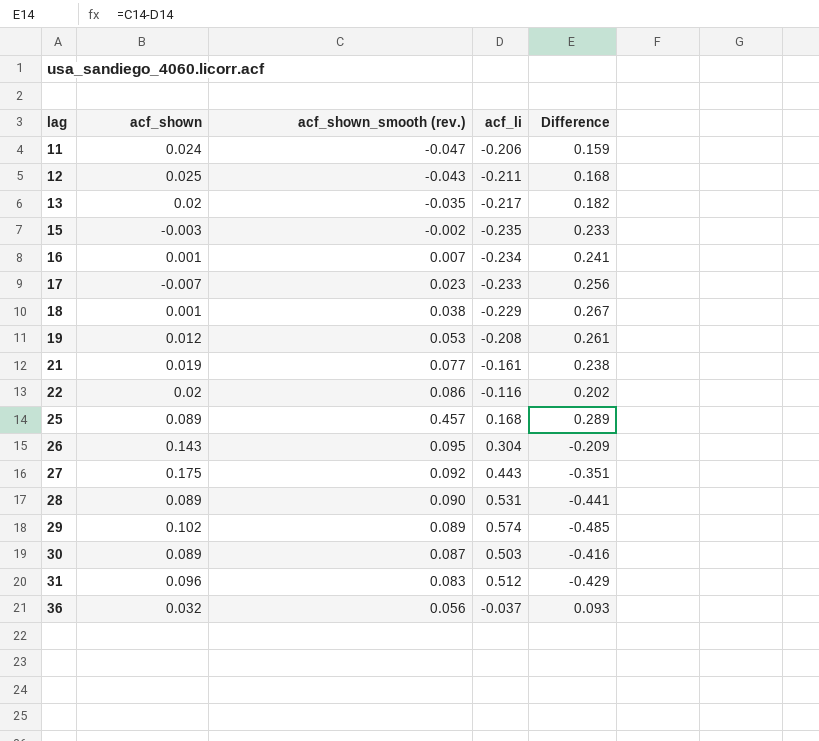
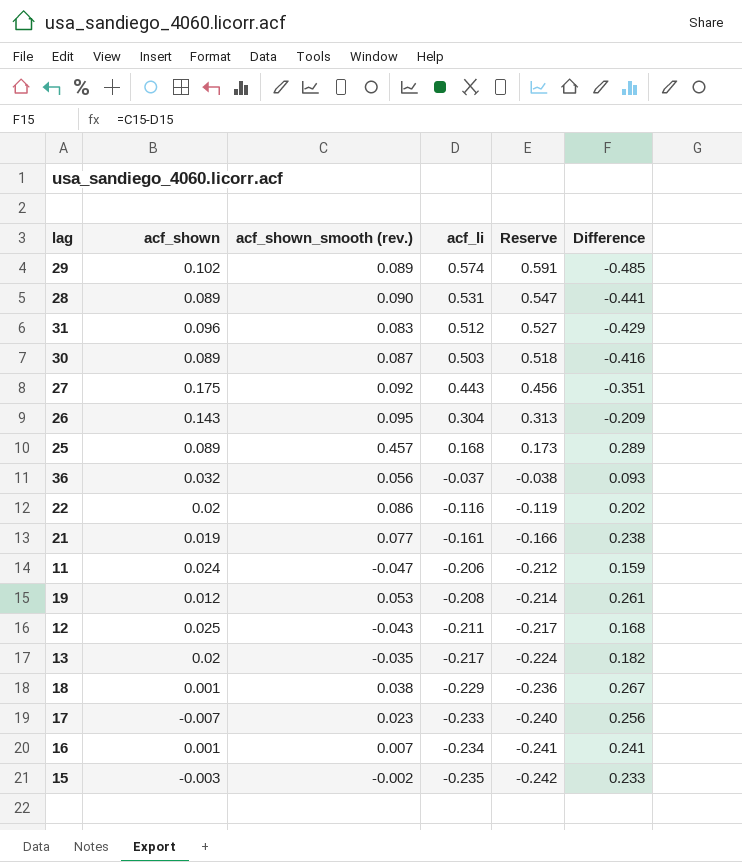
row order: lag ascending -> acf_li descending
column Reserve | formula: none -> [acf_li] * 1.03

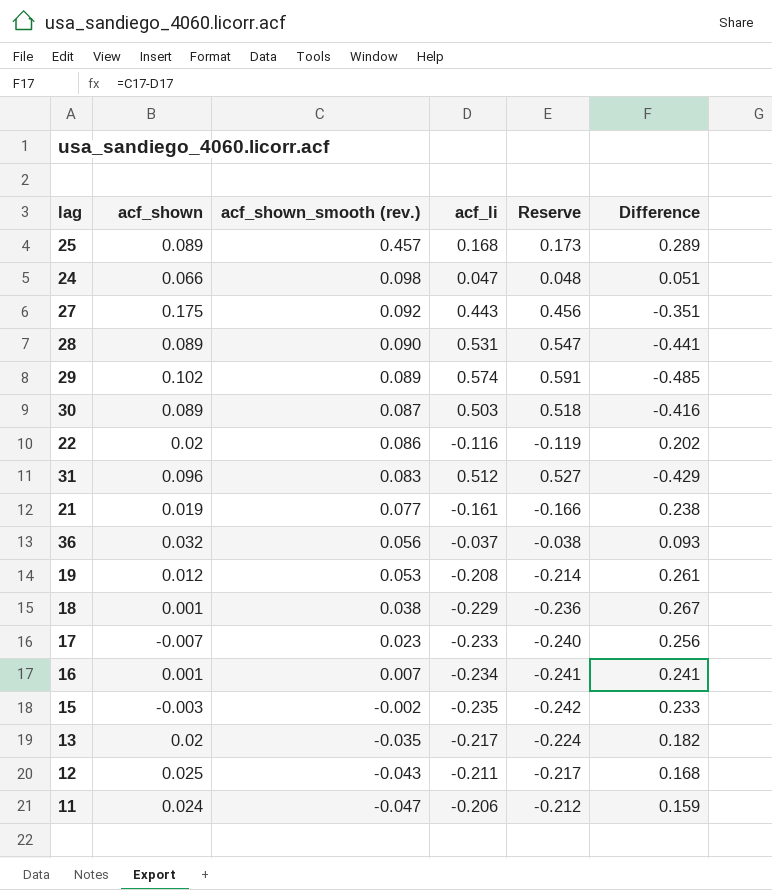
row order: acf_li descending -> acf_shown_smooth (rev.) descending
row 26: 0.143 | 0.095 | 0.304 | 0.313 | -0.209 -> none
row 24: none -> 0.066 | 0.098 | 0.047 | 0.048 | 0.051

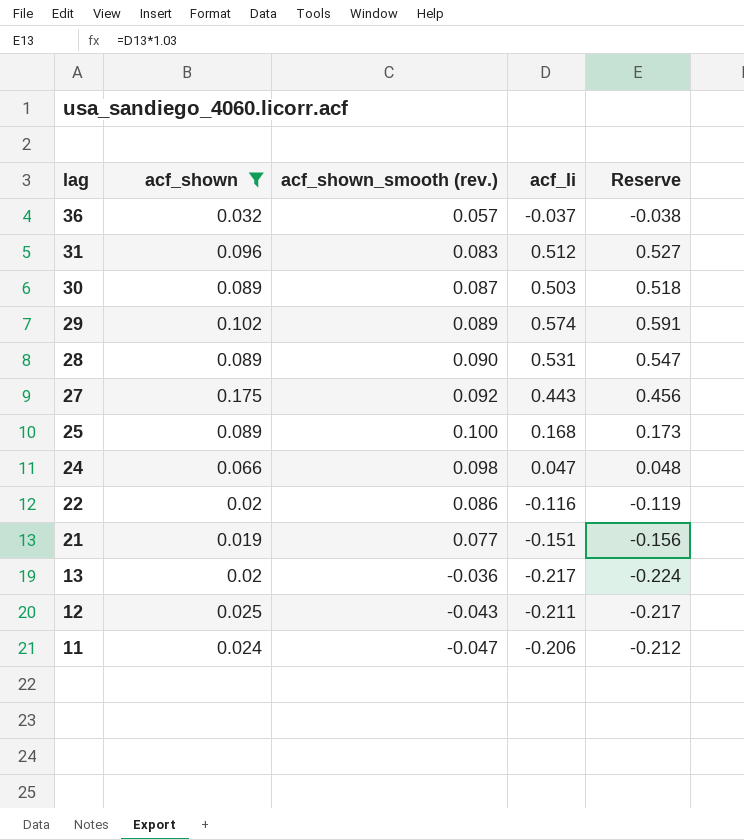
filter: none -> acf_shown >= 0.019
row order: acf_shown_smooth (rev.) descending -> lag descending
column Difference | formula: [acf_shown_smooth (rev.)] - [acf_li] -> none
36 | acf_shown_smooth (rev.): 0.056 -> 0.057
25 | acf_shown_smooth (rev.): 0.457 -> 0.100
21 | acf_li: -0.161 -> -0.151
21 | Reserve: -0.166 -> -0.156
13 | acf_shown_smooth (rev.): -0.035 -> -0.036

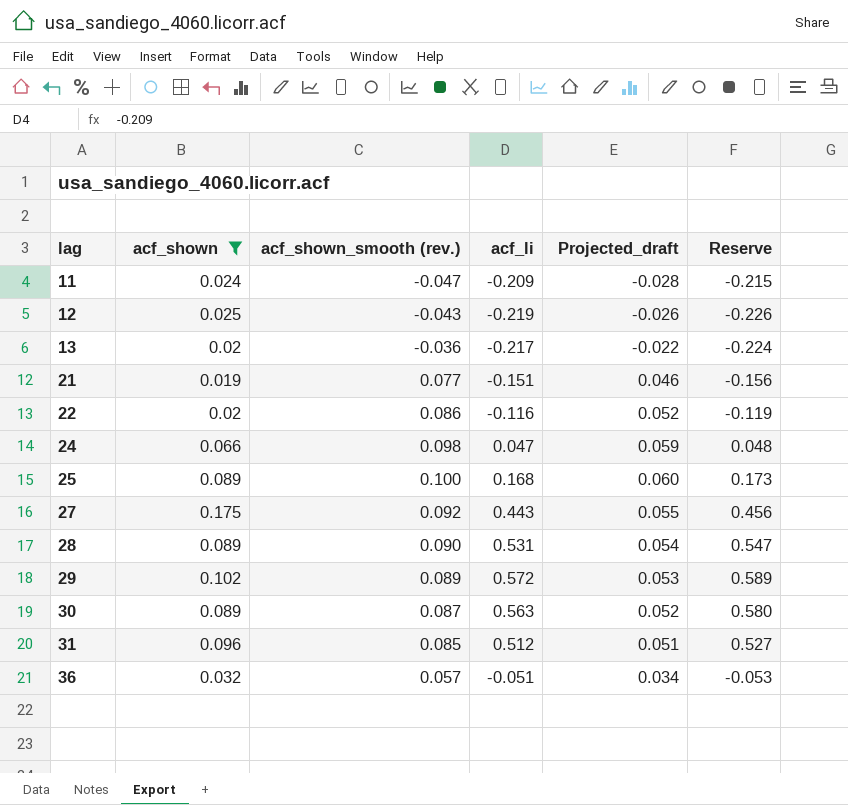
row order: lag descending -> lag ascending
column Projected_draft | formula: none -> [acf_shown_smooth (rev.)] * 0.6
11 | acf_li: -0.206 -> -0.209
11 | Reserve: -0.212 -> -0.215
12 | acf_li: -0.211 -> -0.219
12 | Reserve: -0.217 -> -0.226
29 | acf_li: 0.574 -> 0.572
29 | Reserve: 0.591 -> 0.589
30 | acf_li: 0.503 -> 0.563
30 | Reserve: 0.518 -> 0.580
31 | acf_shown_smooth (rev.): 0.083 -> 0.085
36 | acf_li: -0.037 -> -0.051
36 | Reserve: -0.038 -> -0.053

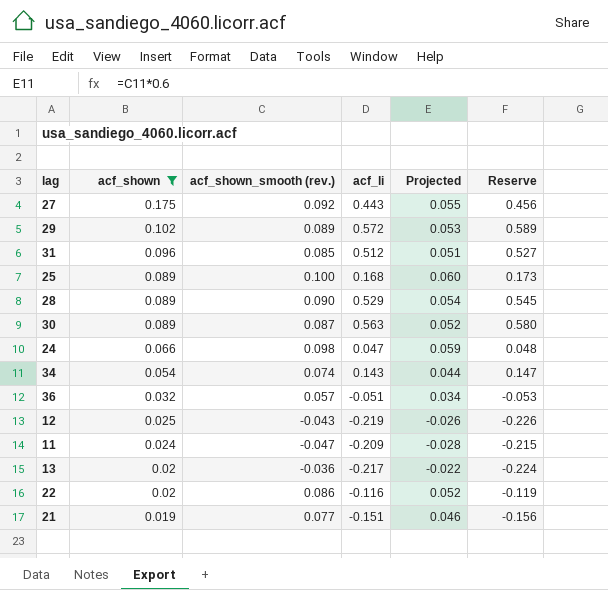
row order: lag ascending -> acf_shown descending
column name: Projected_draft -> Projected
28 | acf_li: 0.531 -> 0.529
28 | Reserve: 0.547 -> 0.545
row 34: none -> 0.054 | 0.074 | 0.143 | 0.044 | 0.147

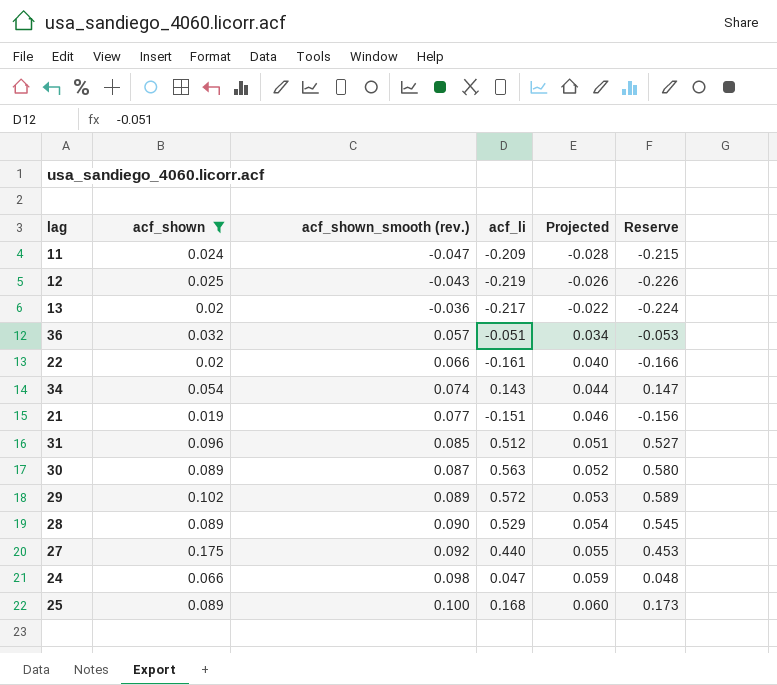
row order: acf_shown descending -> acf_shown_smooth (rev.) ascending
22 | acf_shown_smooth (rev.): 0.086 -> 0.066
22 | acf_li: -0.116 -> -0.161
22 | Projected: 0.052 -> 0.040
22 | Reserve: -0.119 -> -0.166
27 | acf_li: 0.443 -> 0.440
27 | Reserve: 0.456 -> 0.453

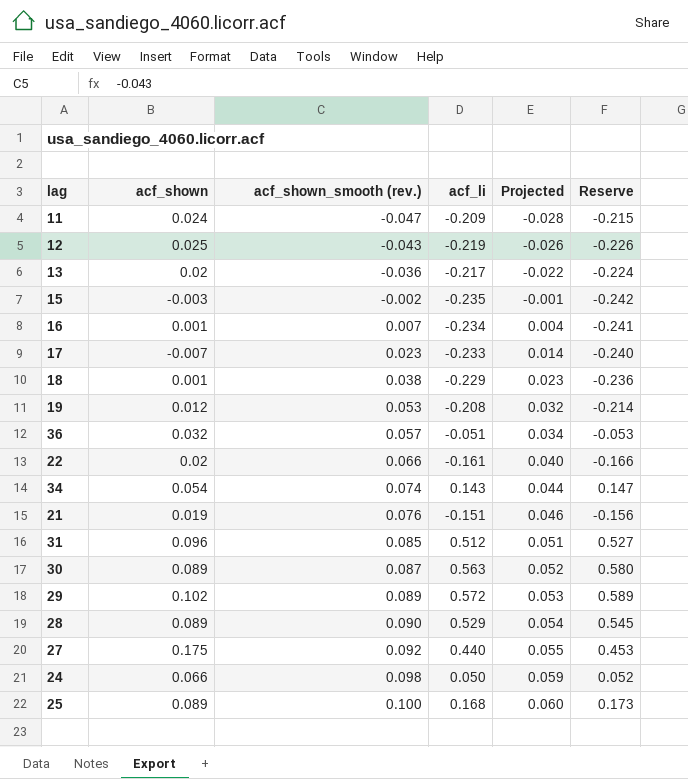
filter: acf_shown >= 0.019 -> none
21 | acf_shown_smooth (rev.): 0.077 -> 0.076
24 | acf_li: 0.047 -> 0.050
24 | Reserve: 0.048 -> 0.052

